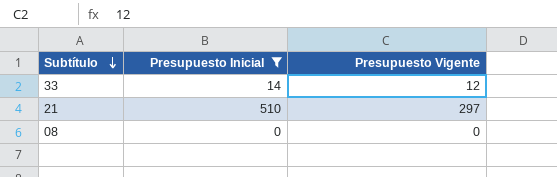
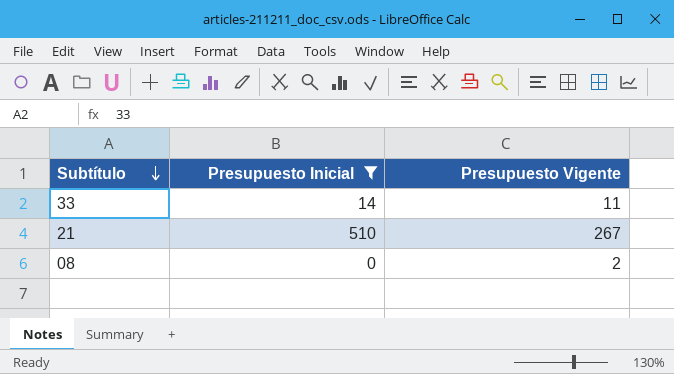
33 | Presupuesto Vigente: 12 -> 11
21 | Presupuesto Vigente: 297 -> 267
08 | Presupuesto Vigente: 0 -> 2

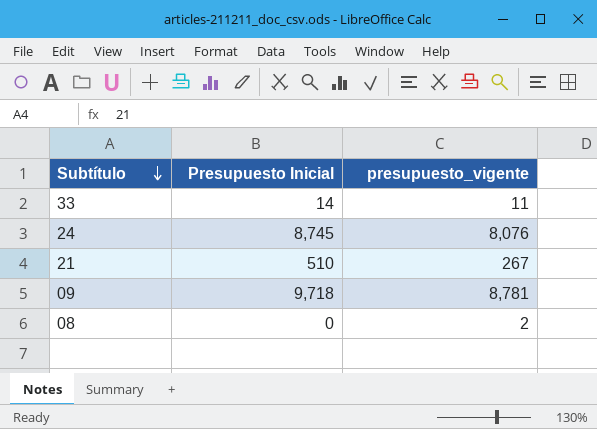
filter: Presupuesto Inicial <= 510 -> none
column name: Presupuesto Vigente -> presupuesto_vigente

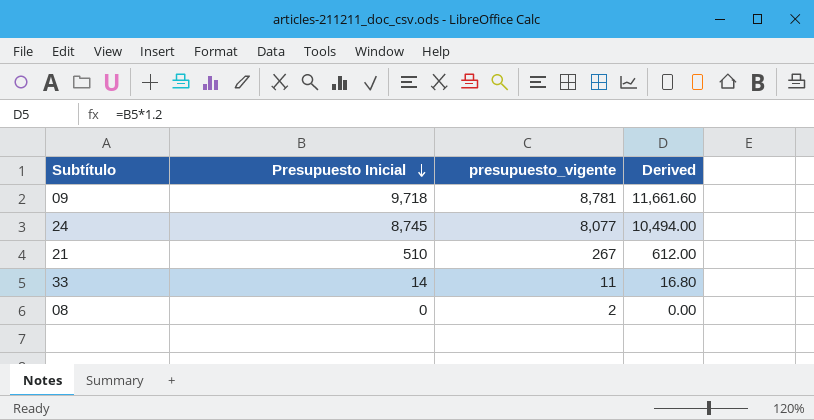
row order: Subtítulo descending -> Presupuesto Inicial descending
column Derived | formula: none -> [Presupuesto Inicial] * 1.2
24 | presupuesto_vigente: 8,076 -> 8,077

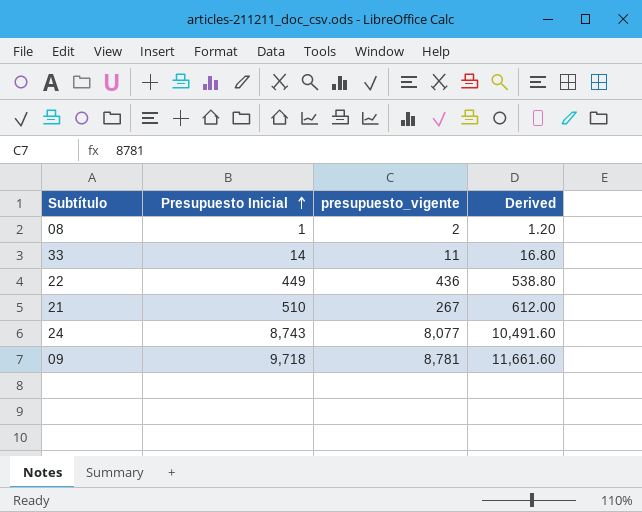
row order: Presupuesto Inicial descending -> Presupuesto Inicial ascending
08 | Presupuesto Inicial: 0 -> 1
08 | Derived: 0.00 -> 1.20
row 22: none -> 449 | 436 | 538.80
24 | Presupuesto Inicial: 8,745 -> 8,743
24 | Derived: 10,494.00 -> 10,491.60

